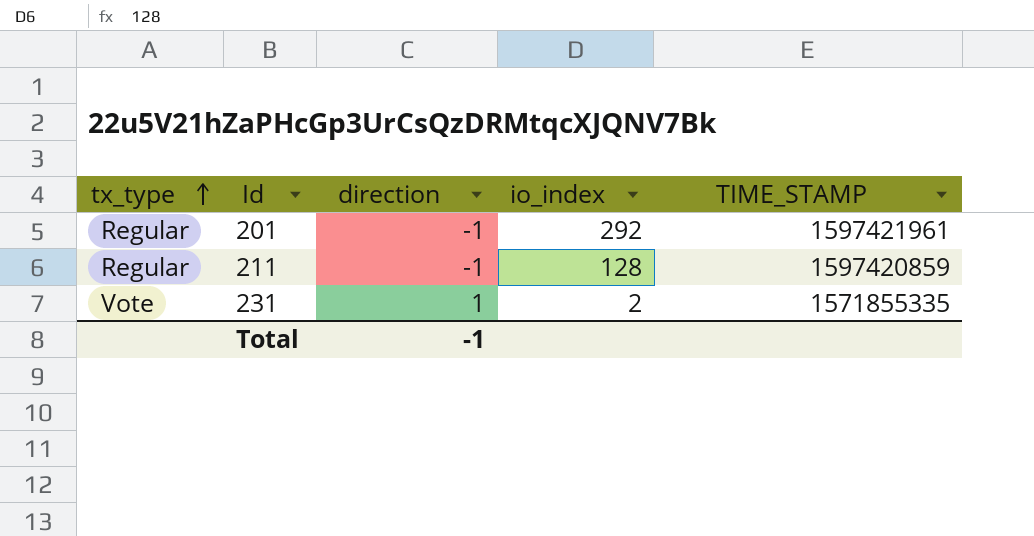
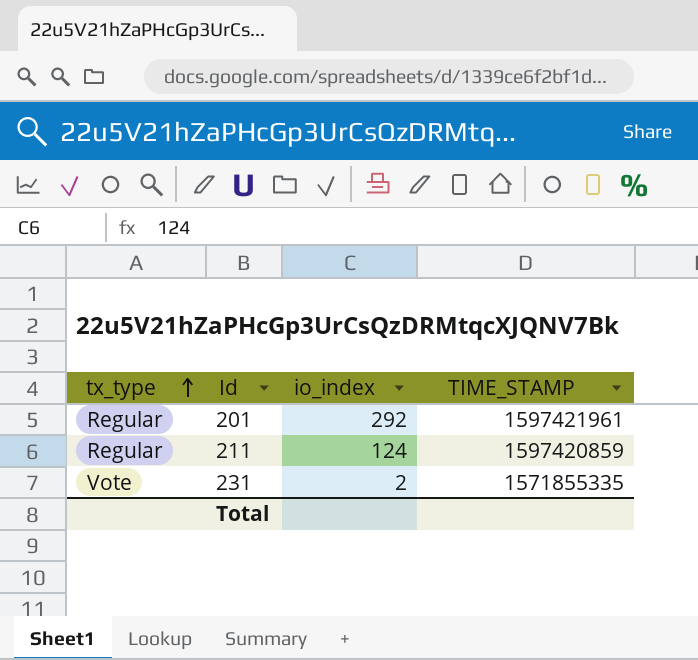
column direction | position: 3 -> none
211 | io_index: 128 -> 124

